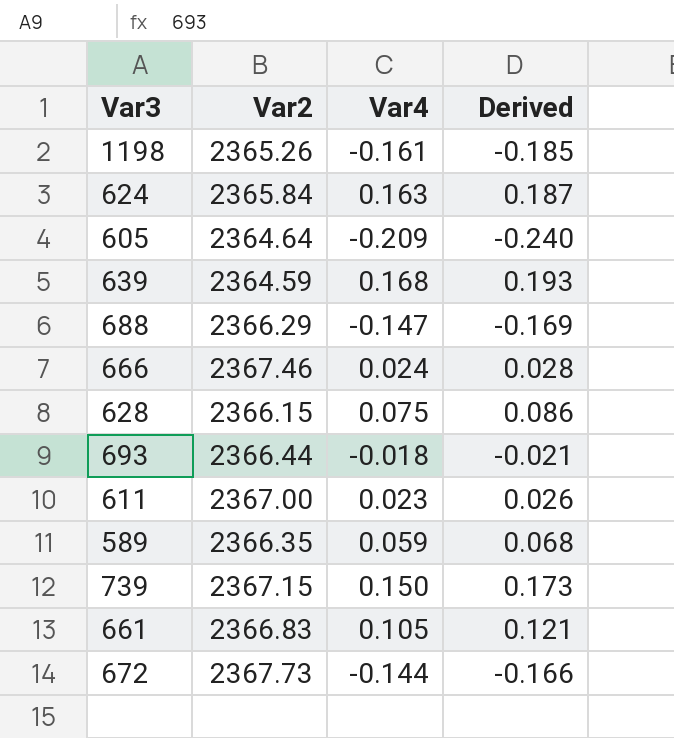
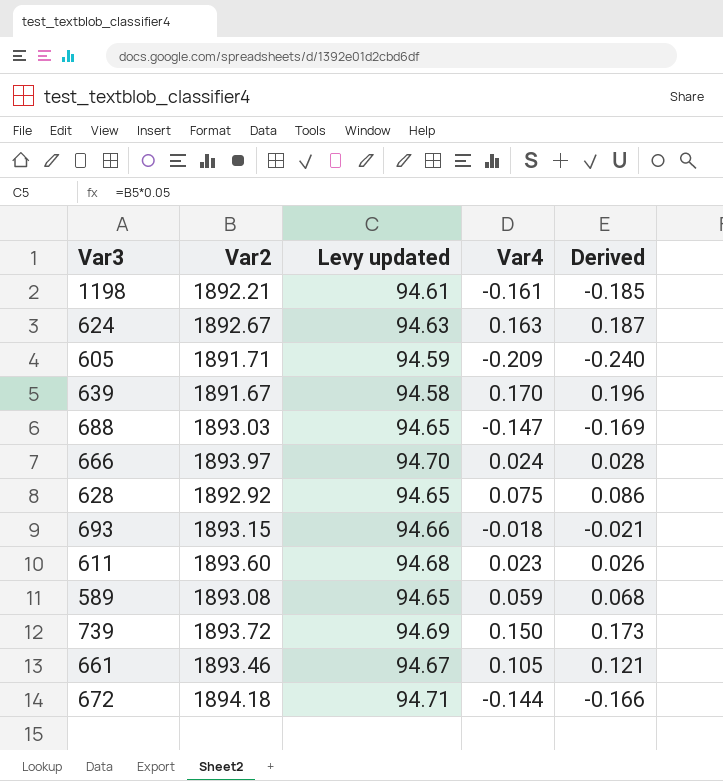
column Levy updated | formula: none -> [Var2] * 0.05
1198 | Var2: 2365.26 -> 1892.21
624 | Var2: 2365.84 -> 1892.67
605 | Var2: 2364.64 -> 1891.71
639 | Var2: 2364.59 -> 1891.67
639 | Var4: 0.168 -> 0.170
639 | Derived: 0.193 -> 0.196
688 | Var2: 2366.29 -> 1893.03
666 | Var2: 2367.46 -> 1893.97
628 | Var2: 2366.15 -> 1892.92
693 | Var2: 2366.44 -> 1893.15
611 | Var2: 2367.00 -> 1893.60
589 | Var2: 2366.35 -> 1893.08
739 | Var2: 2367.15 -> 1893.72
661 | Var2: 2366.83 -> 1893.46
672 | Var2: 2367.73 -> 1894.18

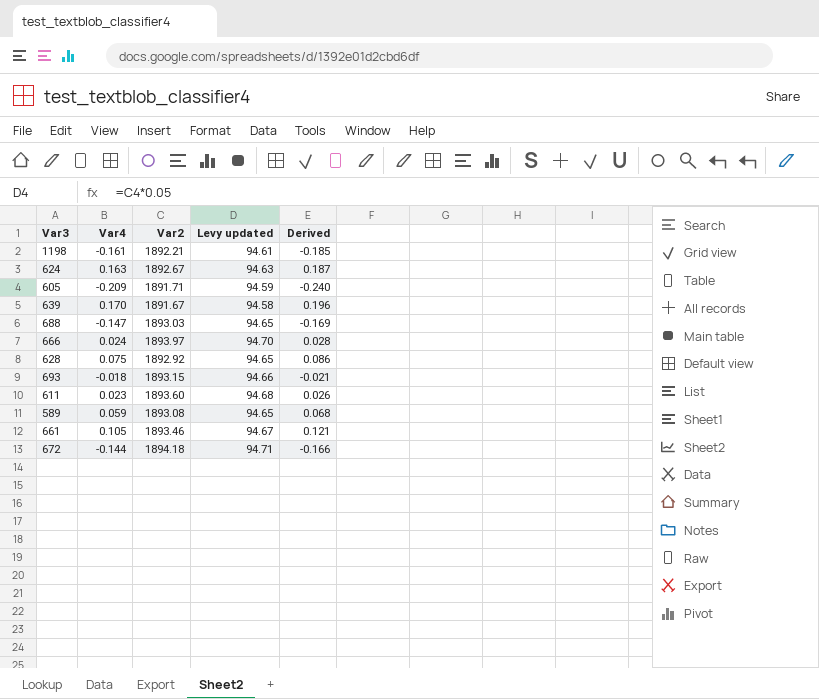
column Var4 | position: 4 -> 2
row 739: 1893.72 | 94.69 | 0.150 | 0.173 -> none

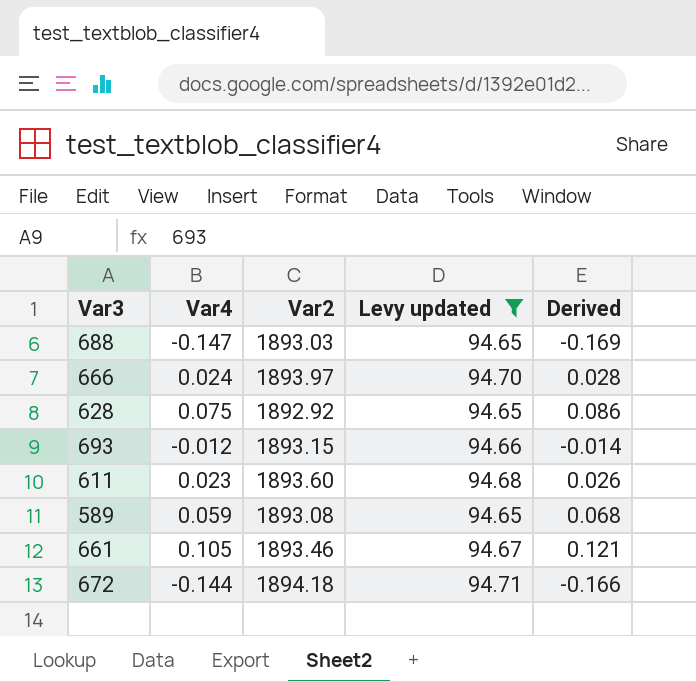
filter: none -> Levy updated >= 94.65
693 | Var4: -0.018 -> -0.012
693 | Derived: -0.021 -> -0.014

